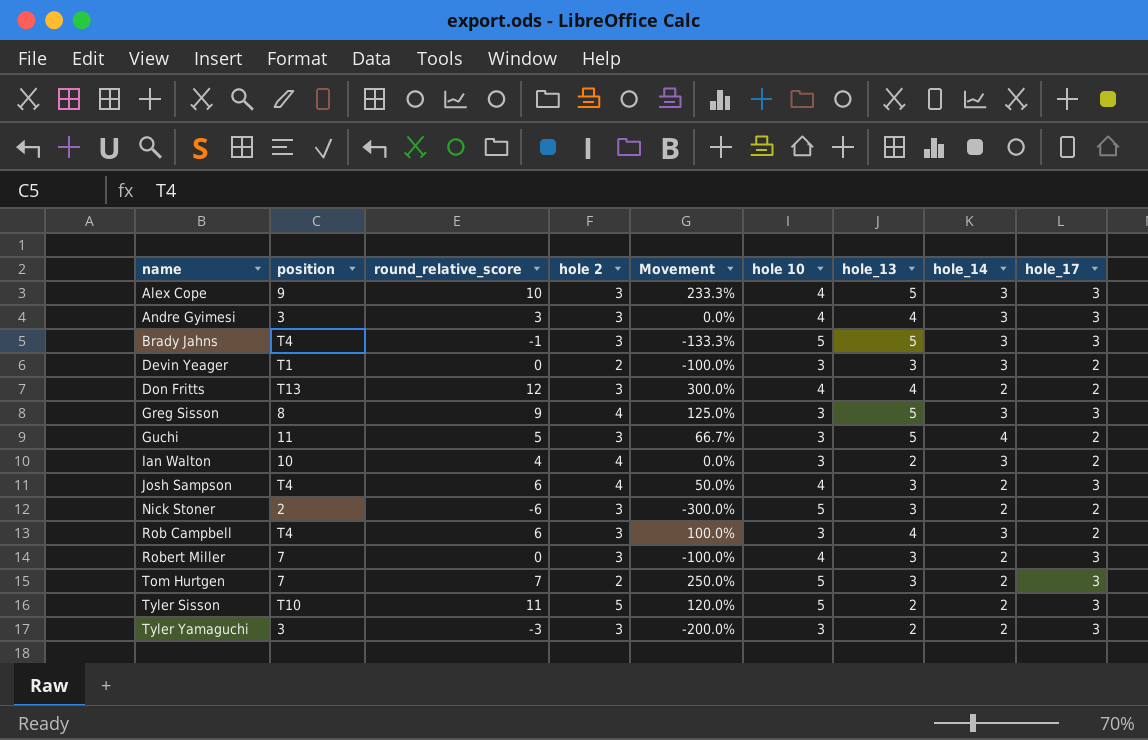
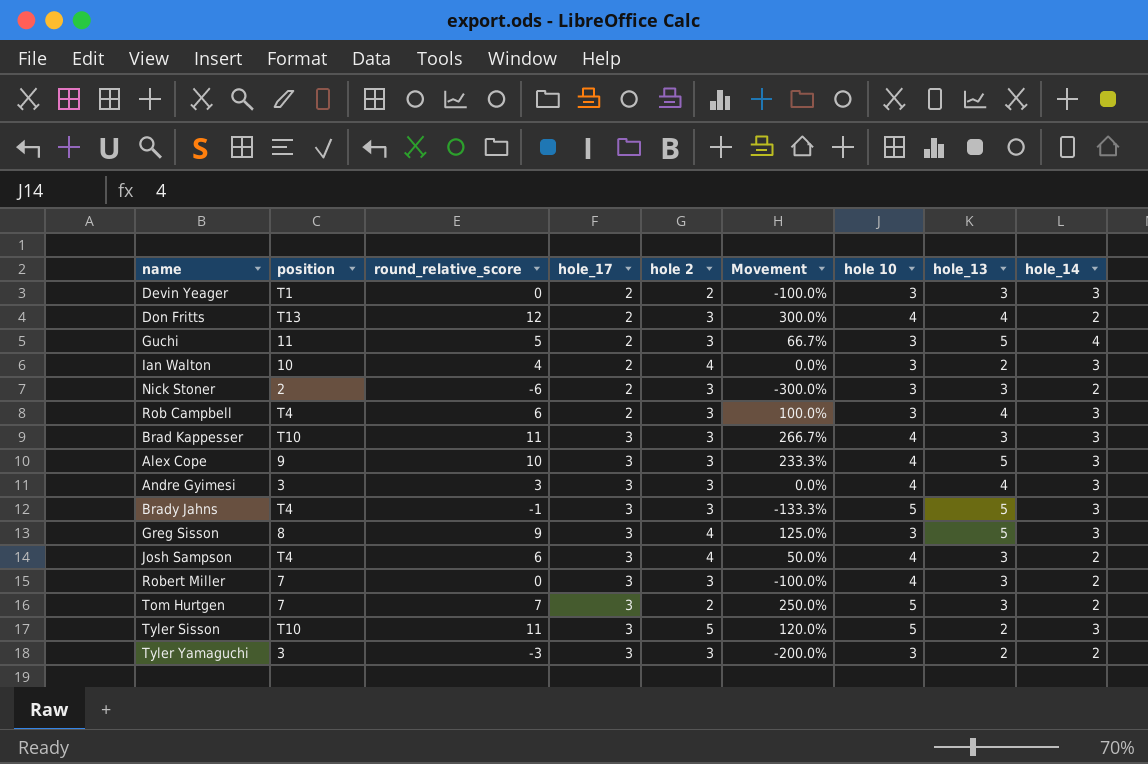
row order: name ascending -> hole_17 ascending
column hole_17 | position: 9 -> 4
Nick Stoner | hole 10: 5 -> 3
row Brad Kappesser: none -> T10 | 11 | 3 | 3 | 266.7% | 4 | 3 | 3
Tyler Sisson | hole_14: 2 -> 3

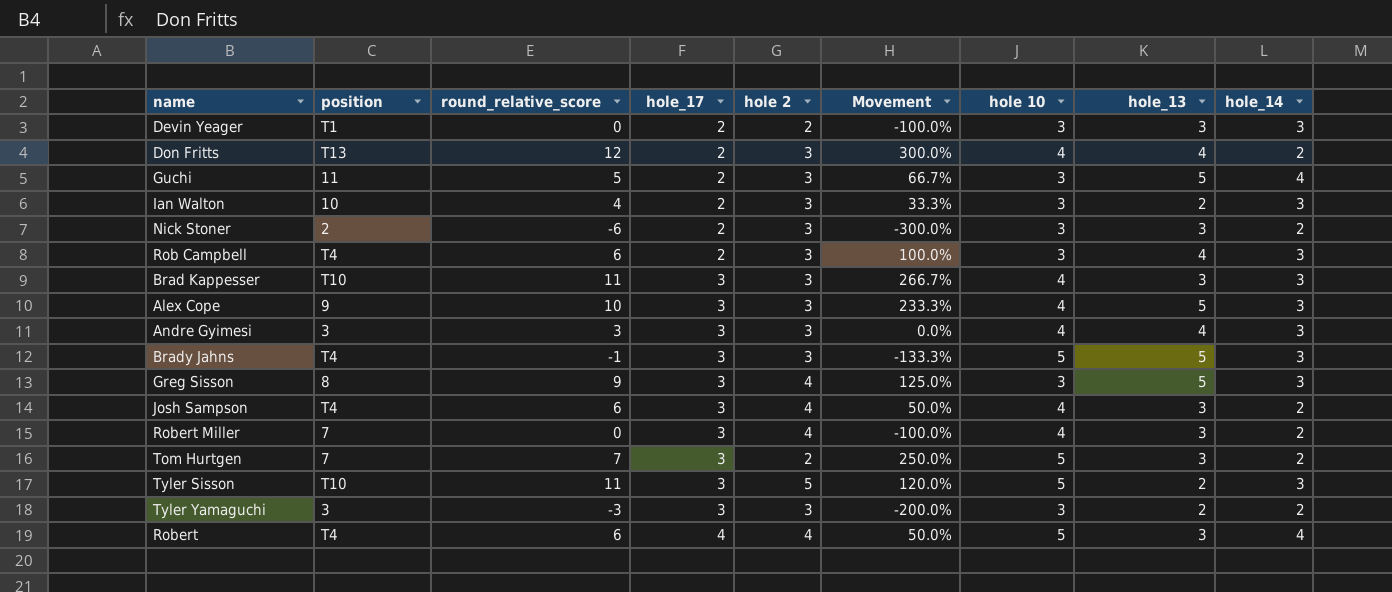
Ian Walton | hole 2: 4 -> 3
Ian Walton | Movement: 0.0% -> 33.3%
Robert Miller | hole 2: 3 -> 4
row Robert: none -> T4 | 6 | 4 | 4 | 50.0% | 5 | 3 | 4

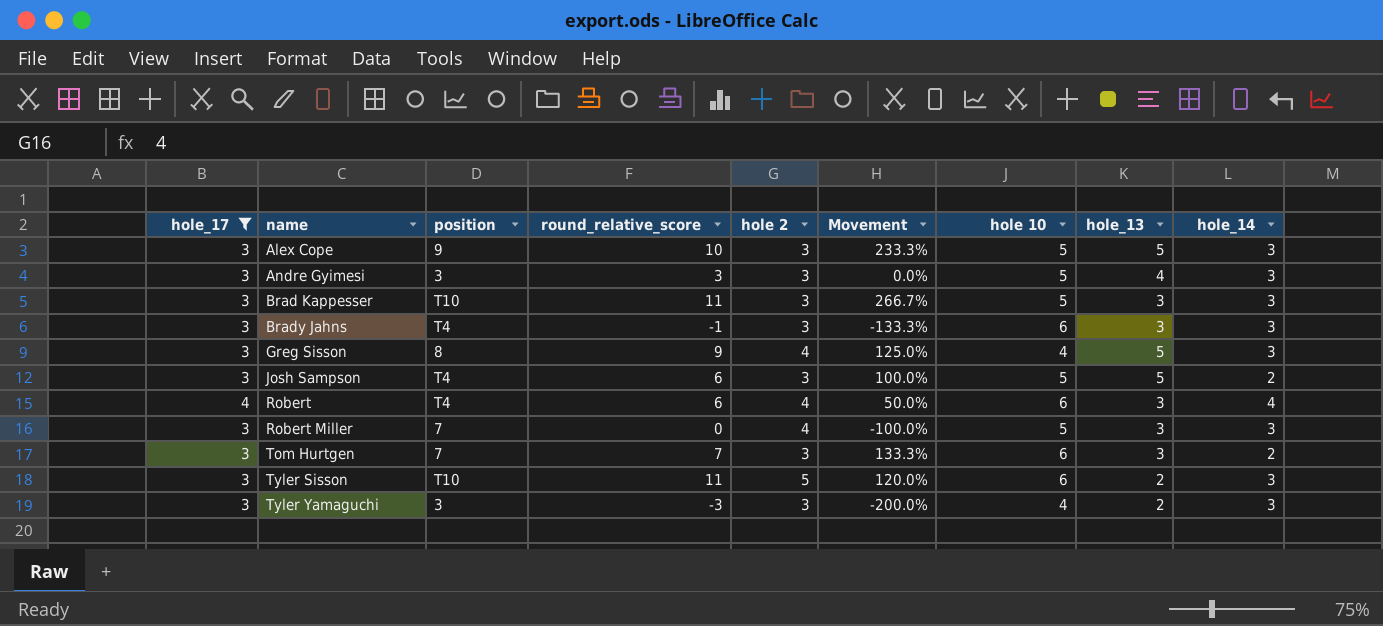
filter: none -> hole_17 != 2
row order: hole_17 ascending -> name ascending
column hole_17 | position: 4 -> 1
Alex Cope | hole 10: 4 -> 5
Andre Gyimesi | hole 10: 4 -> 5
Brad Kappesser | hole 10: 4 -> 5
Brady Jahns | hole 10: 5 -> 6
Brady Jahns | hole_13: 5 -> 3
Greg Sisson | hole 10: 3 -> 4
Josh Sampson | hole 2: 4 -> 3
Josh Sampson | Movement: 50.0% -> 100.0%
Josh Sampson | hole 10: 4 -> 5
Josh Sampson | hole_13: 3 -> 5
Robert | hole 10: 5 -> 6
Robert Miller | hole 10: 4 -> 5
Robert Miller | hole_14: 2 -> 3
Tom Hurtgen | hole 2: 2 -> 3
Tom Hurtgen | Movement: 250.0% -> 133.3%
Tom Hurtgen | hole 10: 5 -> 6
Tyler Sisson | hole 10: 5 -> 6
Tyler Yamaguchi | hole 10: 3 -> 4
Tyler Yamaguchi | hole_14: 2 -> 3

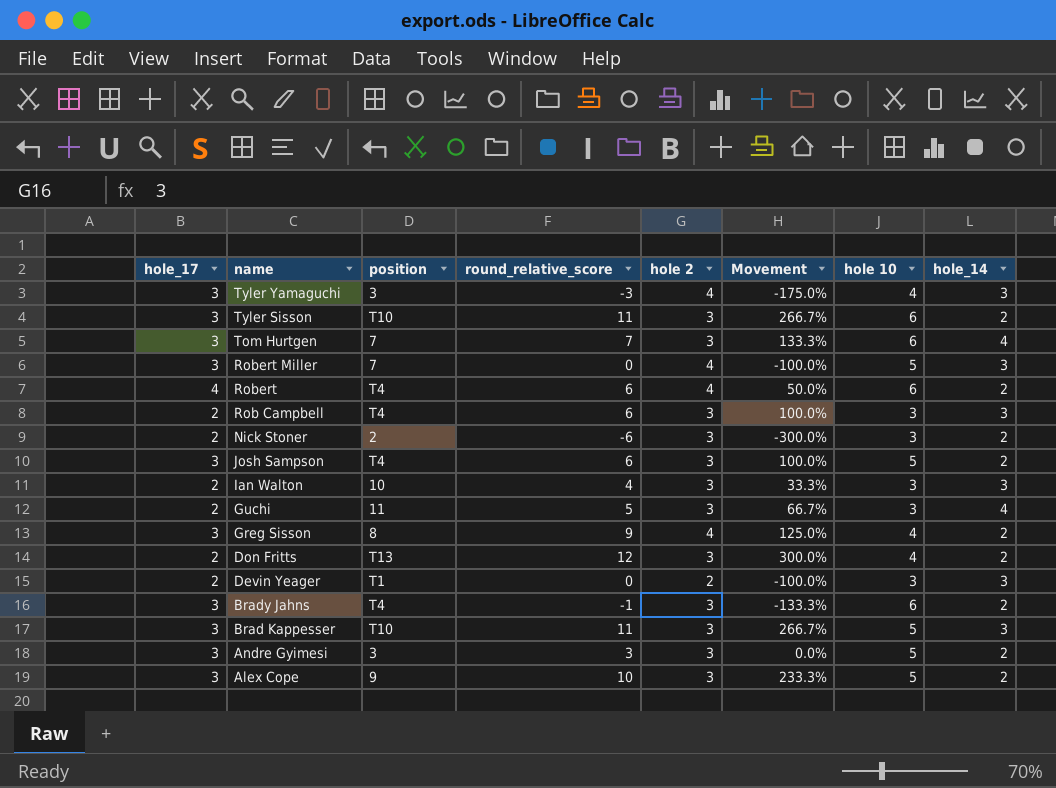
filter: hole_17 != 2 -> none
row order: name ascending -> name descending
column hole_13 | position: 8 -> none
Tyler Yamaguchi | hole 2: 3 -> 4
Tyler Yamaguchi | Movement: -200.0% -> -175.0%
Tyler Sisson | hole 2: 5 -> 3
Tyler Sisson | Movement: 120.0% -> 266.7%
Tyler Sisson | hole_14: 3 -> 2
Tom Hurtgen | hole_14: 2 -> 4
Robert | hole_14: 4 -> 2
Greg Sisson | hole_14: 3 -> 2
Brady Jahns | hole_14: 3 -> 2
Andre Gyimesi | hole_14: 3 -> 2
Alex Cope | hole_14: 3 -> 2

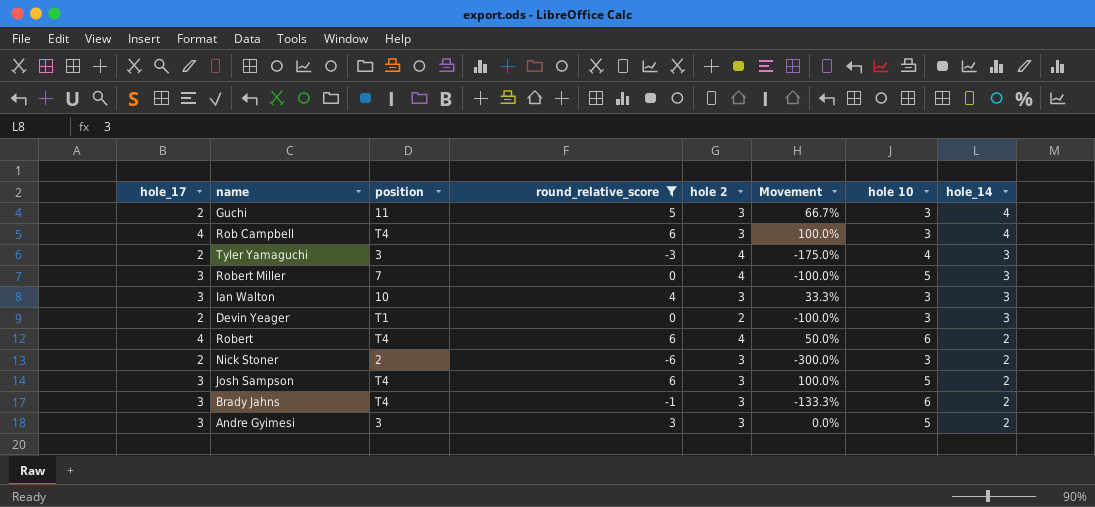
filter: none -> round_relative_score <= 6
row order: name descending -> hole_14 descending
Rob Campbell | hole_17: 2 -> 4
Rob Campbell | hole_14: 3 -> 4
Tyler Yamaguchi | hole_17: 3 -> 2
Ian Walton | hole_17: 2 -> 3

